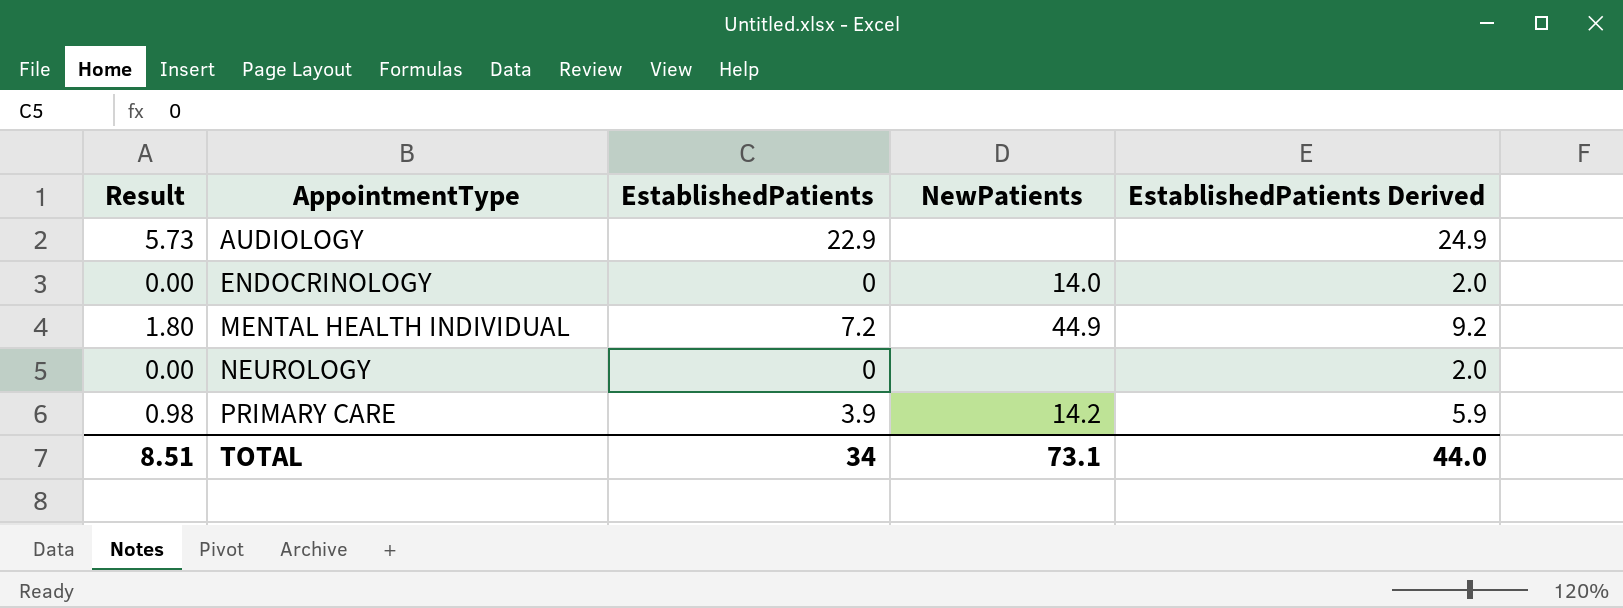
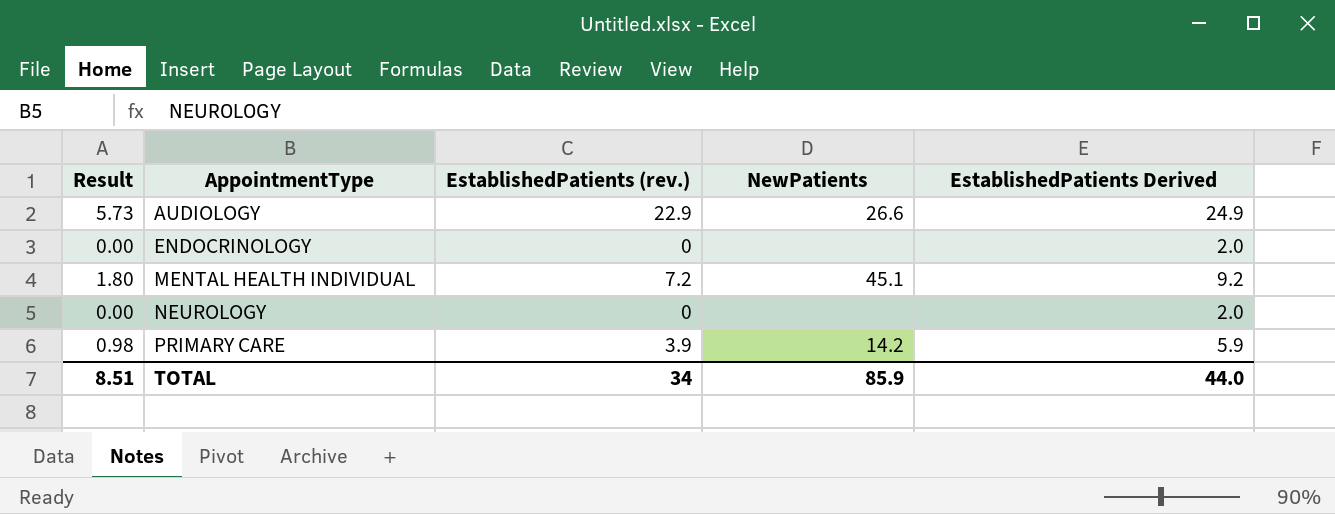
column name: EstablishedPatients -> EstablishedPatients (rev.)
AUDIOLOGY | NewPatients: none -> 26.6
ENDOCRINOLOGY | NewPatients: 14.0 -> none
MENTAL HEALTH INDIVIDUAL | NewPatients: 44.9 -> 45.1
TOTAL | NewPatients: 73.1 -> 85.9

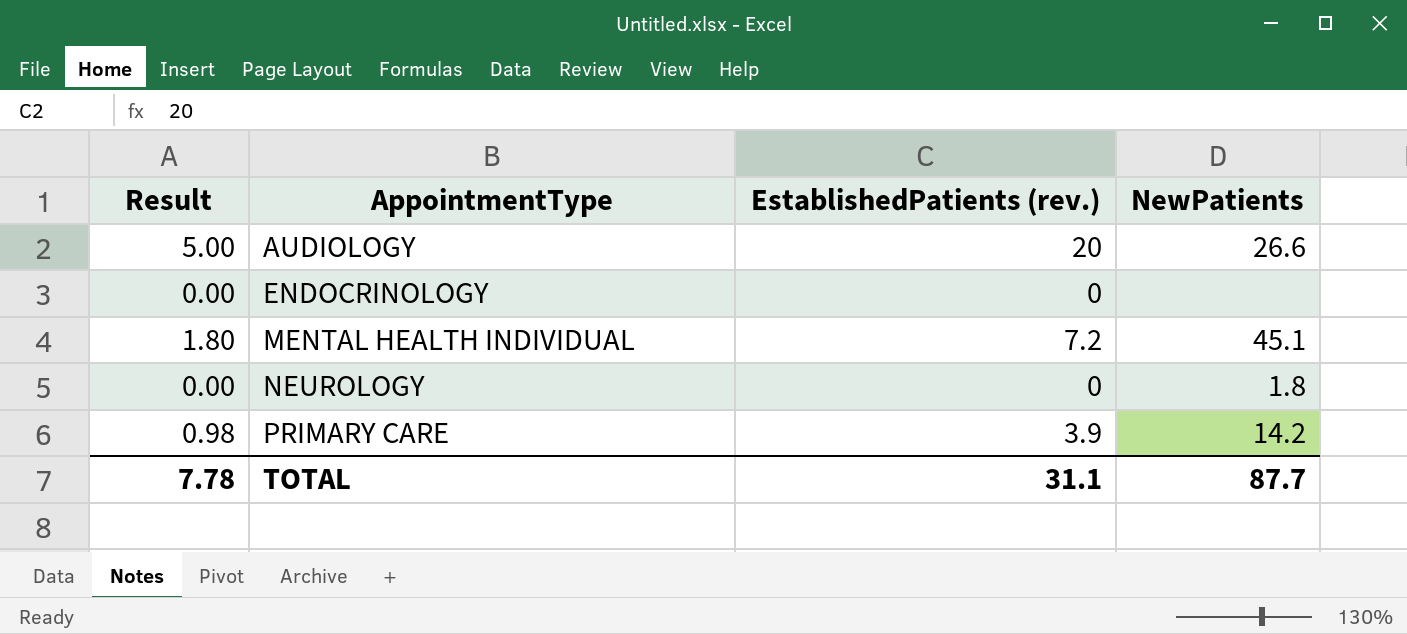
column EstablishedPatients Derived | formula: [EstablishedPatients (rev.)] + 2 -> none
AUDIOLOGY | Result: 5.73 -> 5.00
AUDIOLOGY | EstablishedPatients (rev.): 22.9 -> 20
NEUROLOGY | NewPatients: none -> 1.8
TOTAL | Result: 8.51 -> 7.78
TOTAL | EstablishedPatients (rev.): 34 -> 31.1
TOTAL | NewPatients: 85.9 -> 87.7

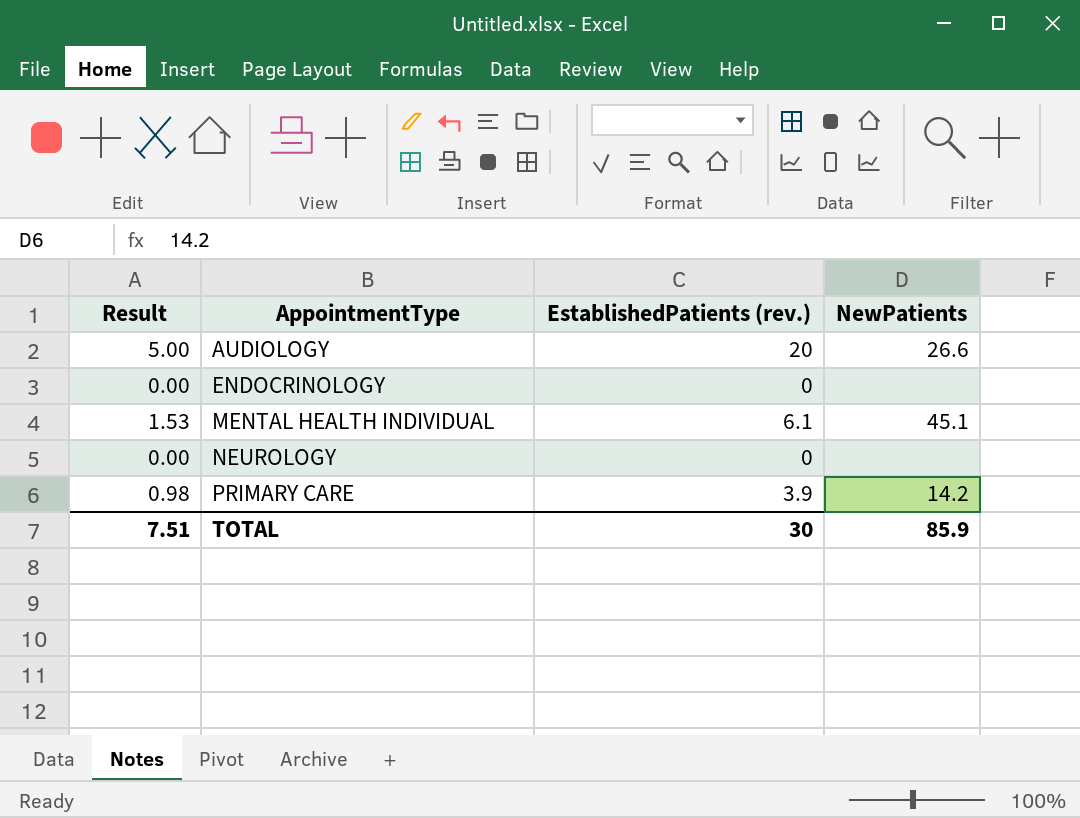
MENTAL HEALTH INDIVIDUAL | Result: 1.80 -> 1.53
MENTAL HEALTH INDIVIDUAL | EstablishedPatients (rev.): 7.2 -> 6.1
NEUROLOGY | NewPatients: 1.8 -> none
TOTAL | Result: 7.78 -> 7.51
TOTAL | EstablishedPatients (rev.): 31.1 -> 30
TOTAL | NewPatients: 87.7 -> 85.9

